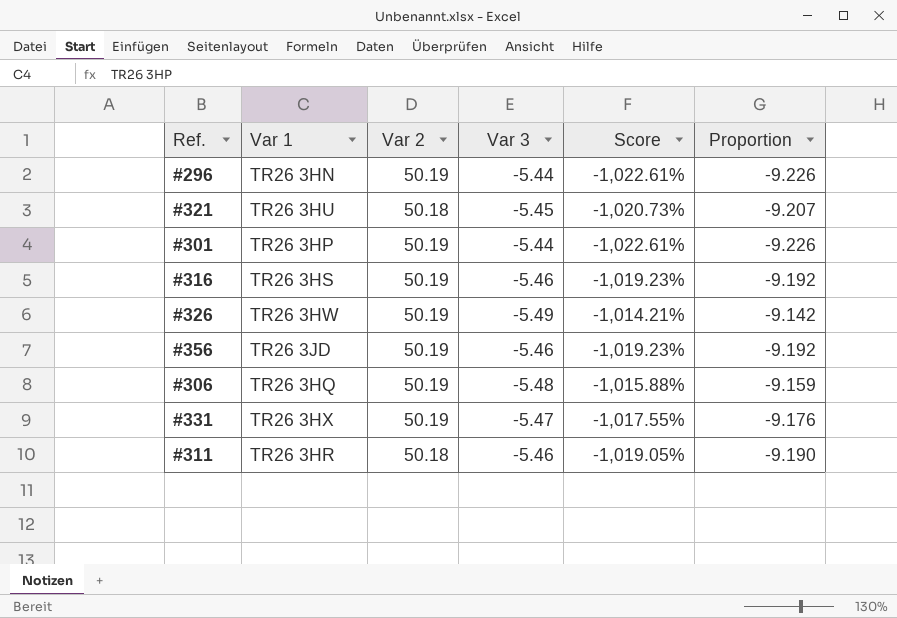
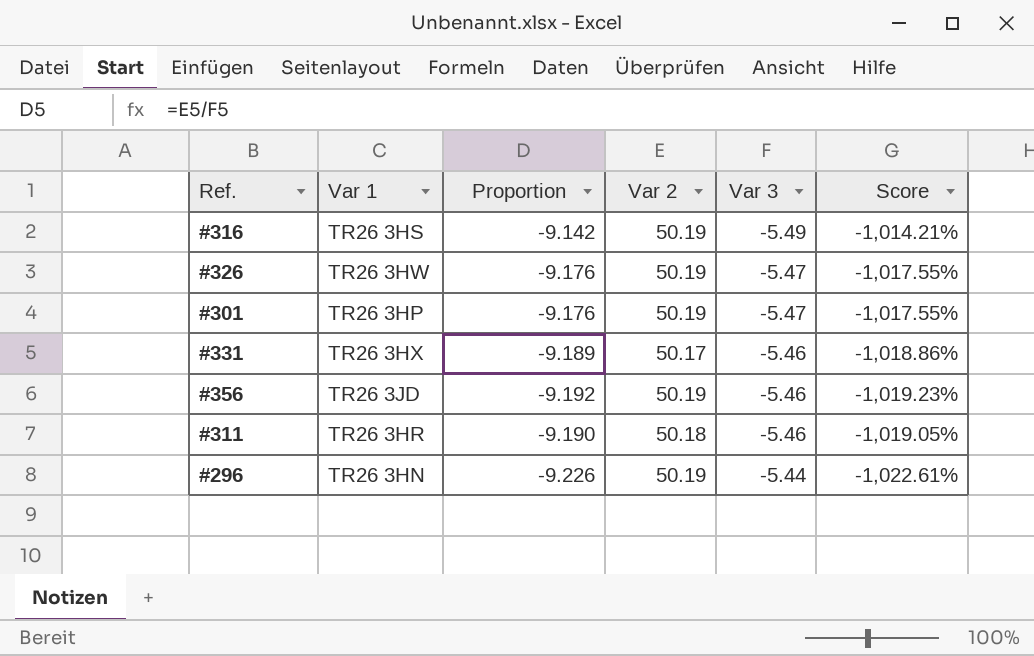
row order: none -> Var 3 ascending
column Proportion | position: 6 -> 3
row #321: TR26 3HU | 50.18 | -5.45 | -1,020.73% | -9.207 -> none
row #306: TR26 3HQ | 50.19 | -5.48 | -1,015.88% | -9.159 -> none
#316 | Proportion: -9.192 -> -9.142
#316 | Var 3: -5.46 -> -5.49
#316 | Score: -1,019.23% -> -1,014.21%
#326 | Proportion: -9.142 -> -9.176
#326 | Var 3: -5.49 -> -5.47
#326 | Score: -1,014.21% -> -1,017.55%
#301 | Proportion: -9.226 -> -9.176
#301 | Var 3: -5.44 -> -5.47
#301 | Score: -1,022.61% -> -1,017.55%
#331 | Proportion: -9.176 -> -9.189
#331 | Var 2: 50.19 -> 50.17
#331 | Var 3: -5.47 -> -5.46
#331 | Score: -1,017.55% -> -1,018.86%

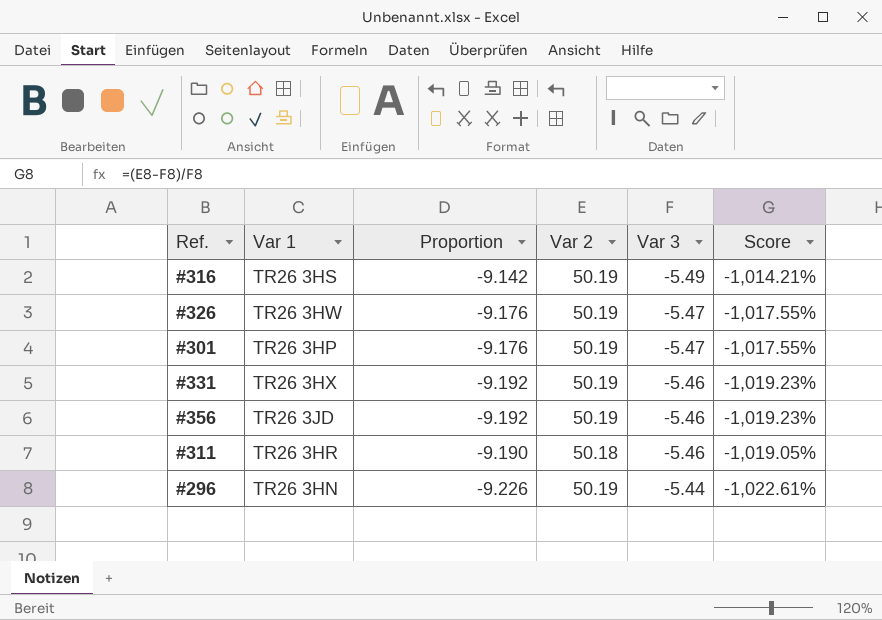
#331 | Proportion: -9.189 -> -9.192
#331 | Var 2: 50.17 -> 50.19
#331 | Score: -1,018.86% -> -1,019.23%

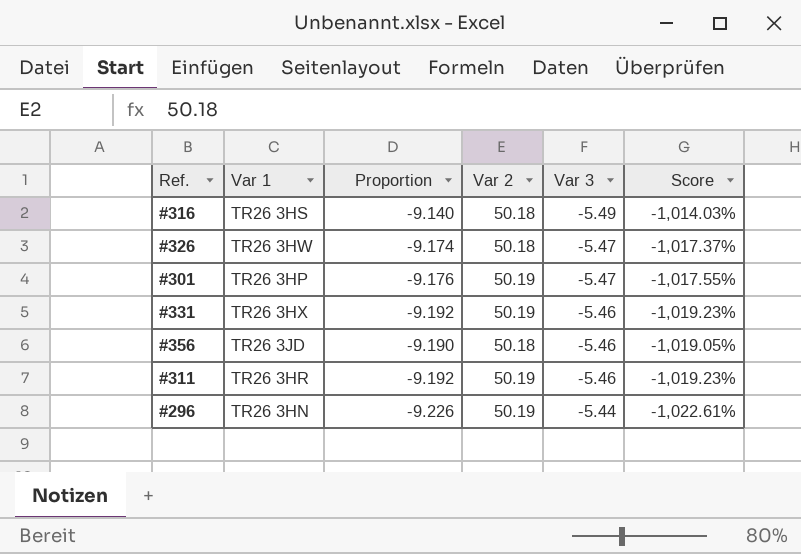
#316 | Proportion: -9.142 -> -9.140
#316 | Var 2: 50.19 -> 50.18
#316 | Score: -1,014.21% -> -1,014.03%
#326 | Proportion: -9.176 -> -9.174
#326 | Var 2: 50.19 -> 50.18
#326 | Score: -1,017.55% -> -1,017.37%
#356 | Proportion: -9.192 -> -9.190
#356 | Var 2: 50.19 -> 50.18
#356 | Score: -1,019.23% -> -1,019.05%
#311 | Proportion: -9.190 -> -9.192
#311 | Var 2: 50.18 -> 50.19
#311 | Score: -1,019.05% -> -1,019.23%

